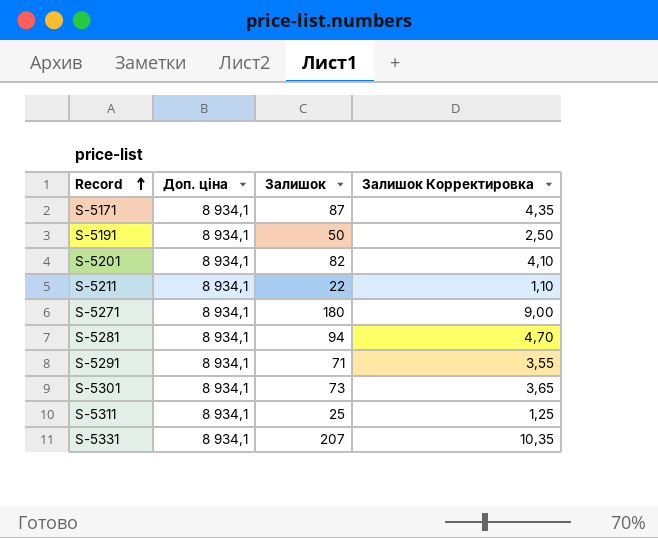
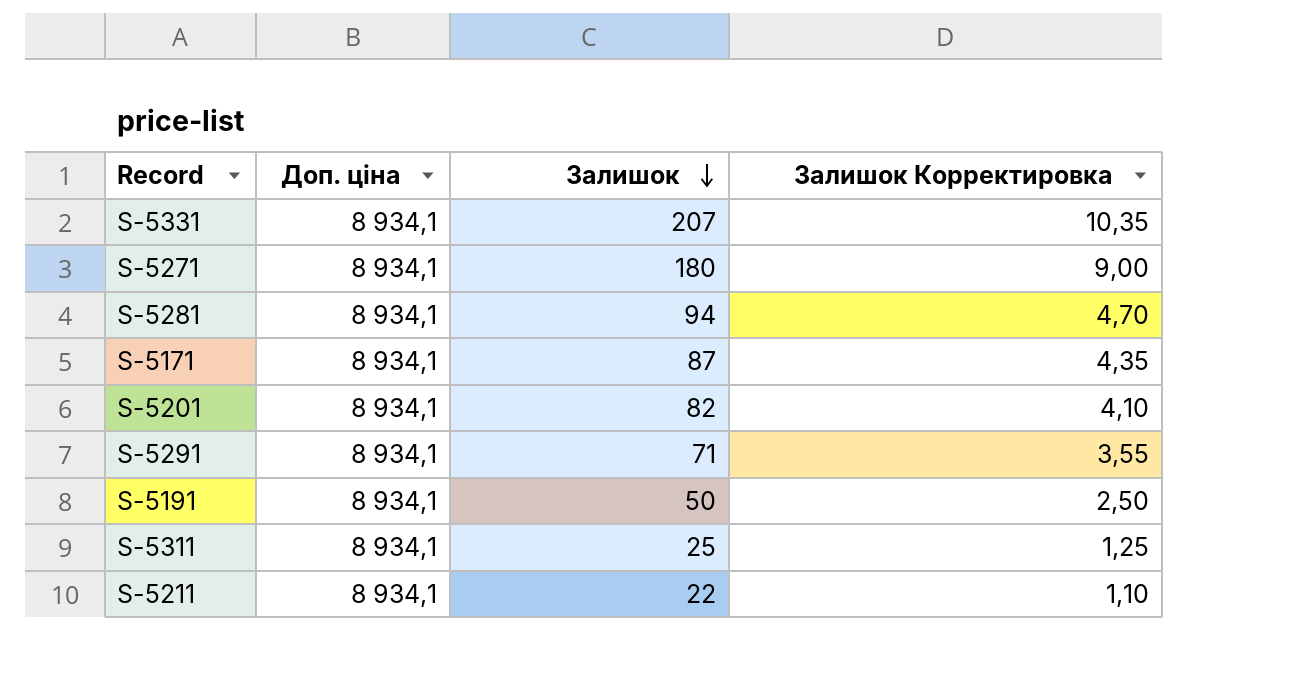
row order: Record ascending -> Залишок descending
row S-5301: 8 934,1 | 73 | 3,65 -> none

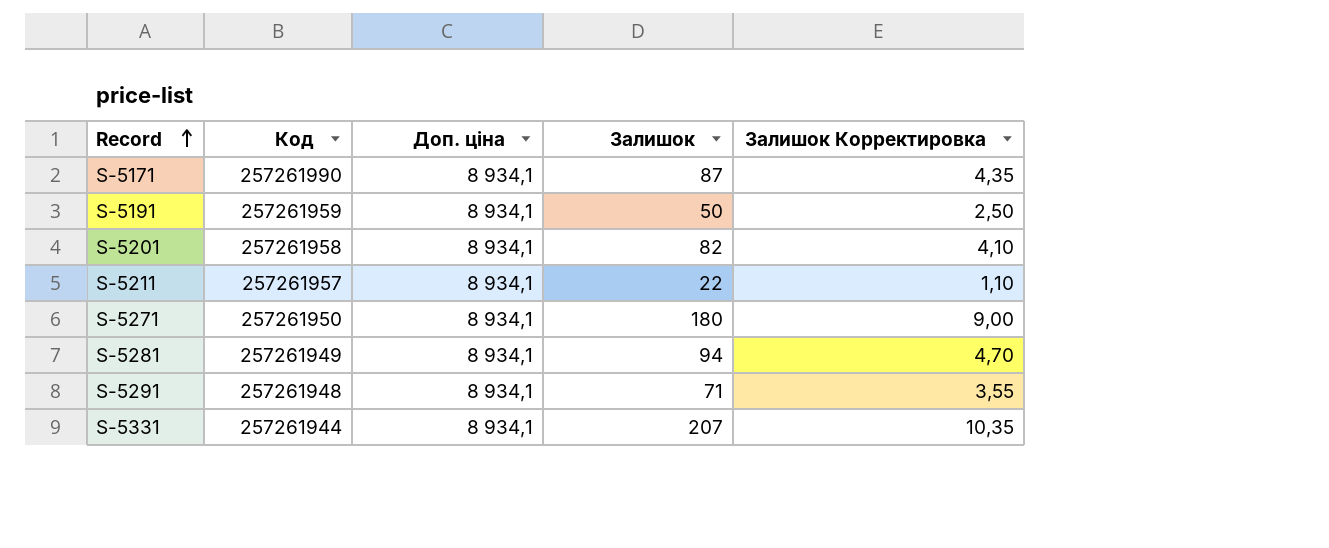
row order: Залишок descending -> Record ascending
column Код | position: none -> 2
row S-5311: 8 934,1 | 25 | 1,25 -> none

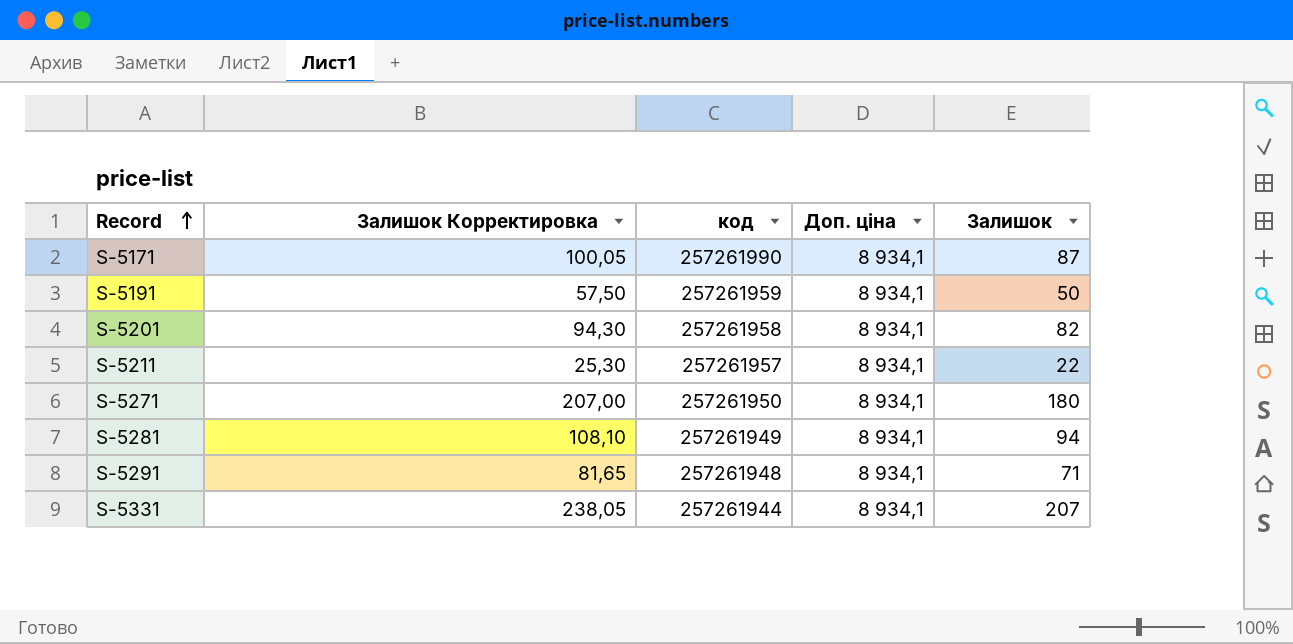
column Залишок Корректировка | formula: [Залишок] * 0,05 -> [Залишок] * 1,15
column Залишок Корректировка | position: 5 -> 2
column name: Код -> код

